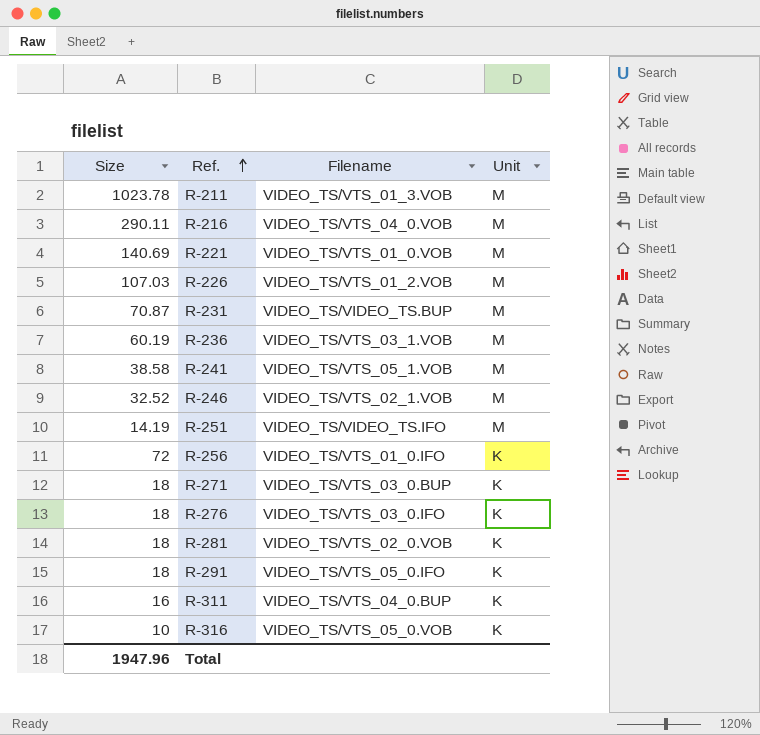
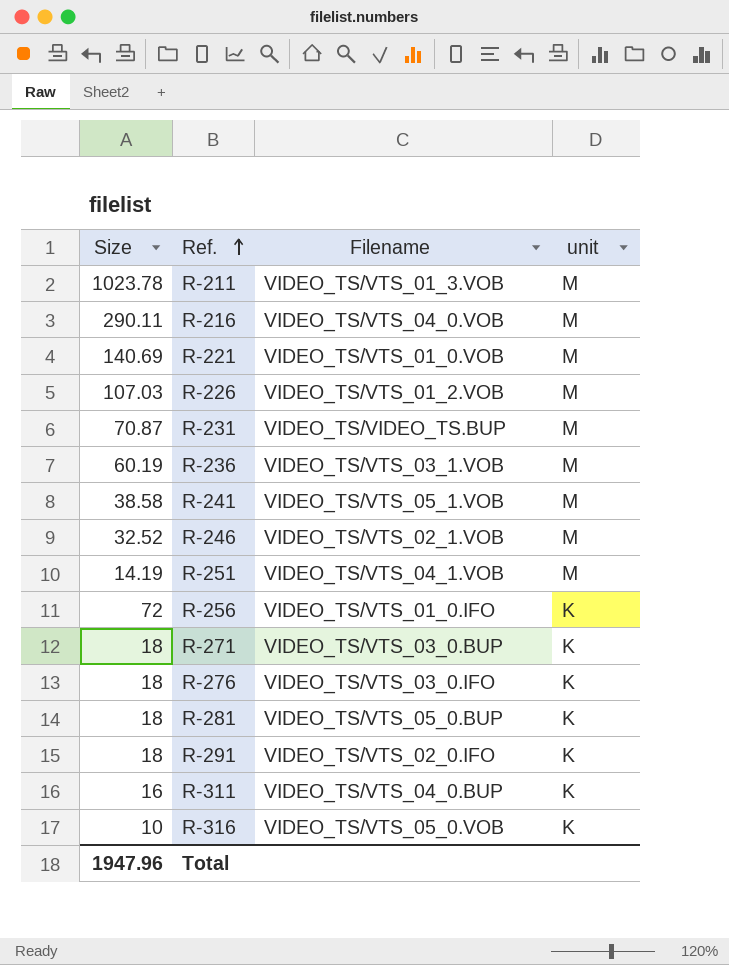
column name: Unit -> unit
R-251 | Filename: VIDEO_TS/VIDEO_TS.IFO -> VIDEO_TS/VTS_04_1.VOB
R-281 | Filename: VIDEO_TS/VTS_02_0.VOB -> VIDEO_TS/VTS_05_0.BUP
R-291 | Filename: VIDEO_TS/VTS_05_0.IFO -> VIDEO_TS/VTS_02_0.IFO

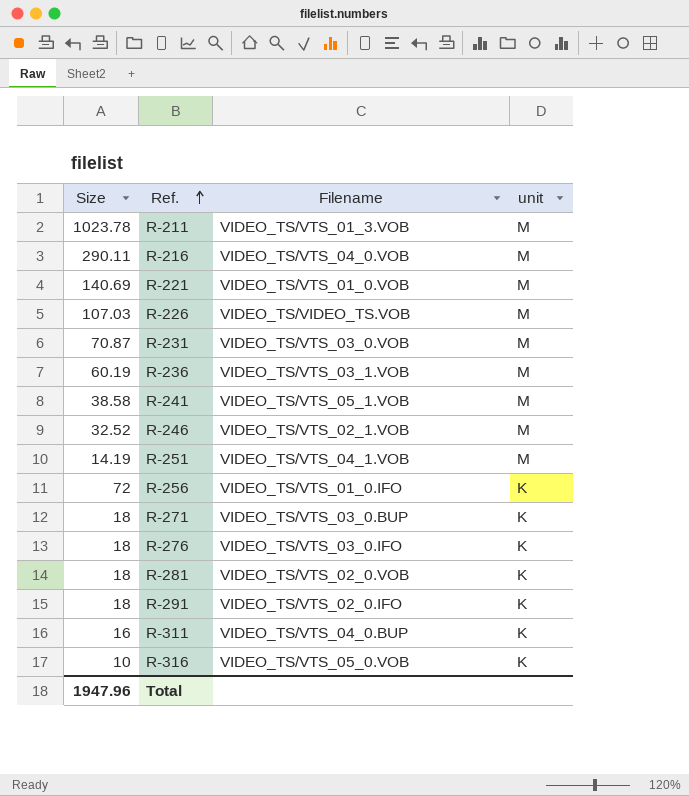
R-226 | Filename: VIDEO_TS/VTS_01_2.VOB -> VIDEO_TS/VIDEO_TS.VOB
R-231 | Filename: VIDEO_TS/VIDEO_TS.BUP -> VIDEO_TS/VTS_03_0.VOB
R-281 | Filename: VIDEO_TS/VTS_05_0.BUP -> VIDEO_TS/VTS_02_0.VOB

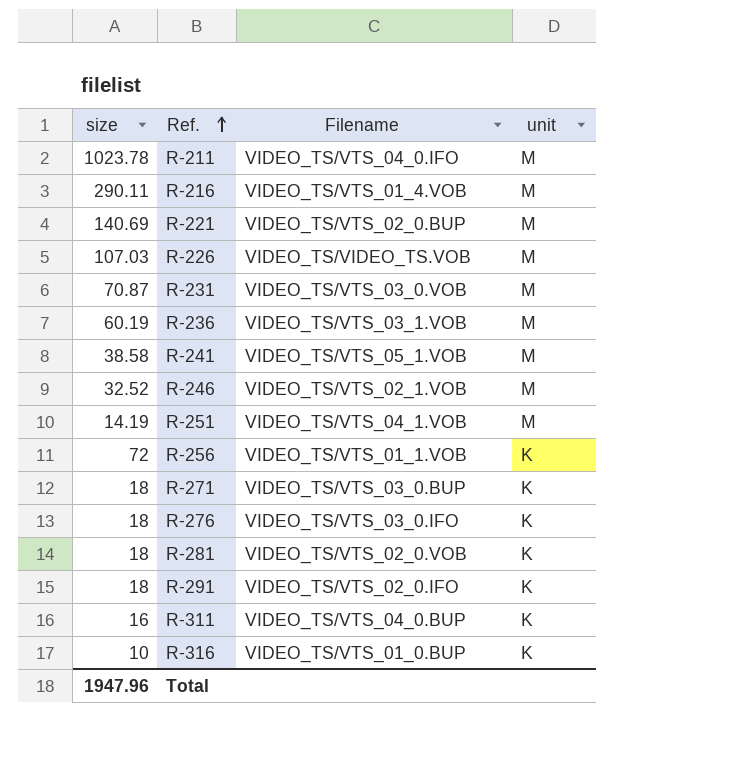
column name: Size -> size
R-211 | Filename: VIDEO_TS/VTS_01_3.VOB -> VIDEO_TS/VTS_04_0.IFO
R-216 | Filename: VIDEO_TS/VTS_04_0.VOB -> VIDEO_TS/VTS_01_4.VOB
R-221 | Filename: VIDEO_TS/VTS_01_0.VOB -> VIDEO_TS/VTS_02_0.BUP
R-256 | Filename: VIDEO_TS/VTS_01_0.IFO -> VIDEO_TS/VTS_01_1.VOB
R-316 | Filename: VIDEO_TS/VTS_05_0.VOB -> VIDEO_TS/VTS_01_0.BUP

